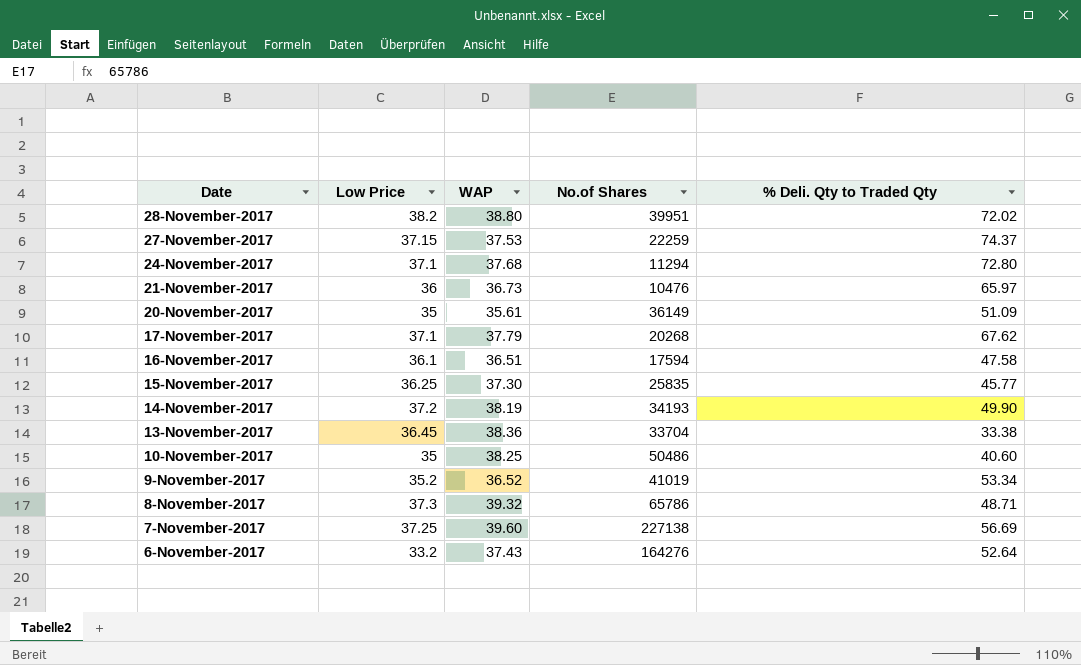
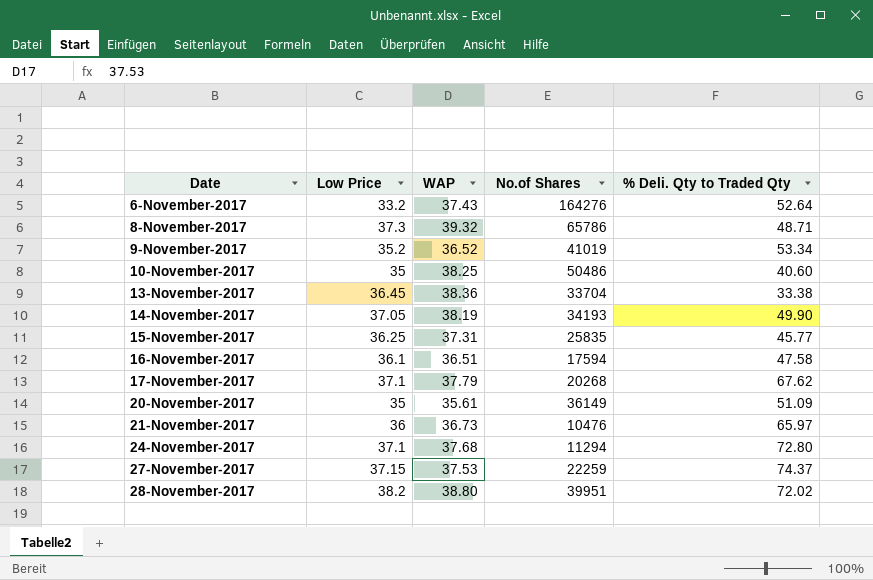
row order: Date descending -> Date ascending
row 7-November-2017: 37.25 | 39.60 | 227138 | 56.69 -> none
14-November-2017 | Low Price: 37.2 -> 37.05
15-November-2017 | WAP: 37.30 -> 37.31

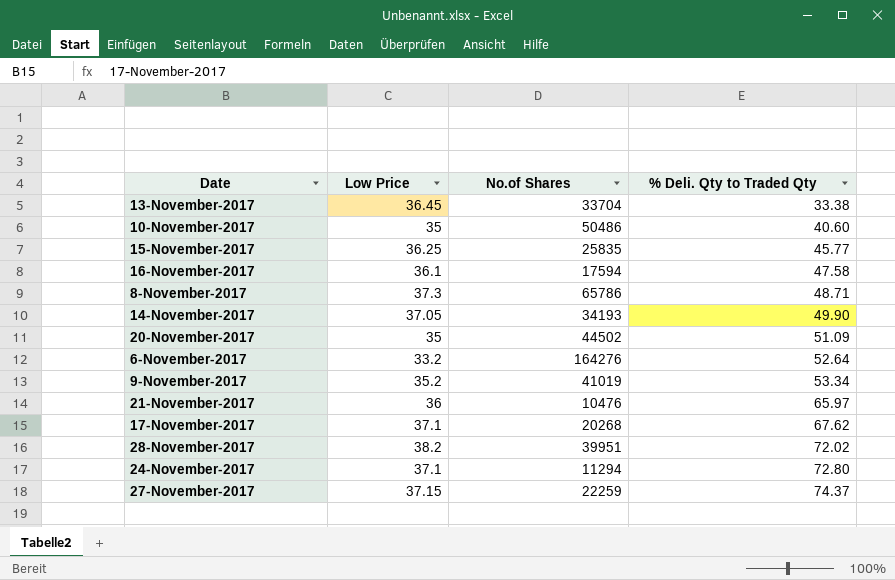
row order: Date ascending -> % Deli. Qty to Traded Qty ascending
column WAP | position: 3 -> none
20-November-2017 | No.of Shares: 36149 -> 44502

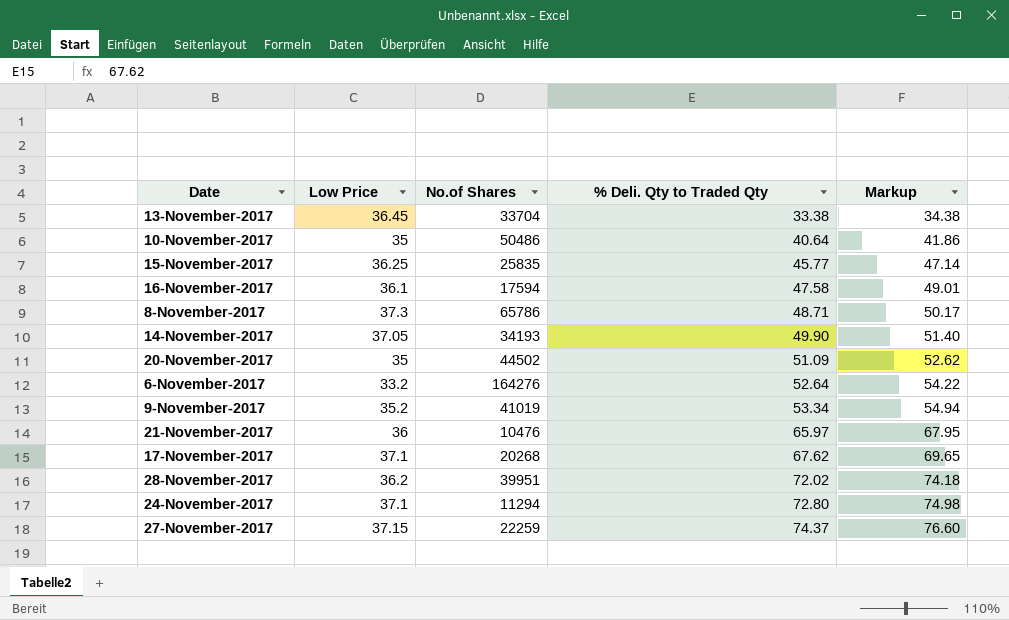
column Markup | formula: none -> [% Deli. Qty to Traded Qty] * 1.03
10-November-2017 | % Deli. Qty to Traded Qty: 40.60 -> 40.64
28-November-2017 | Low Price: 38.2 -> 36.2

